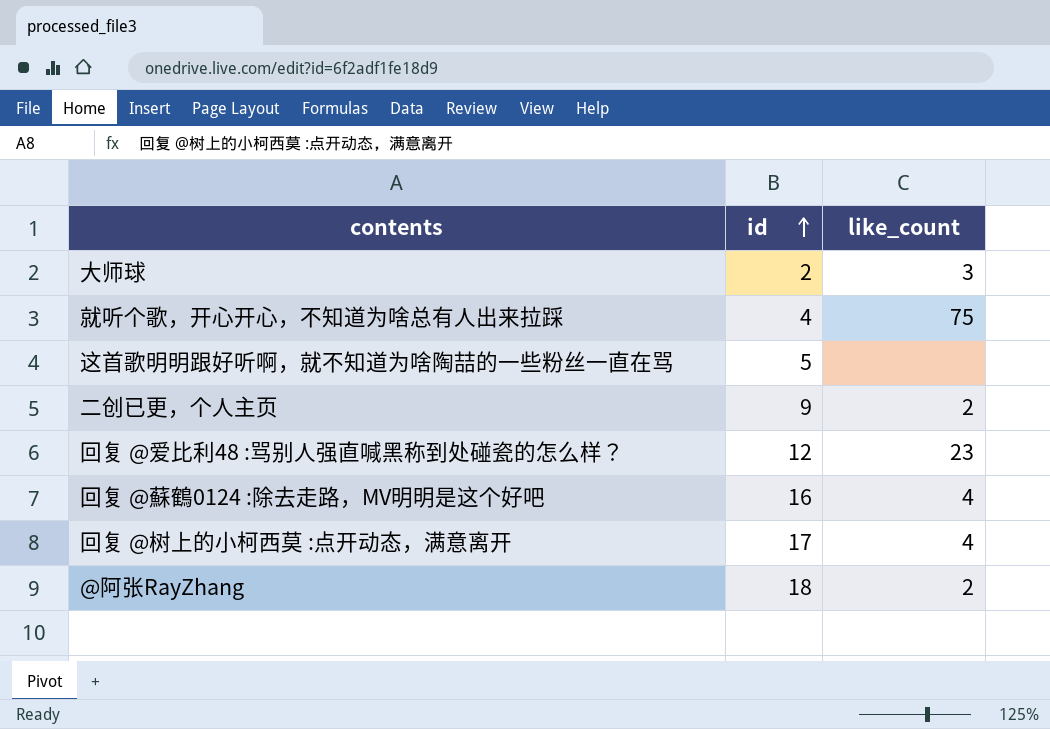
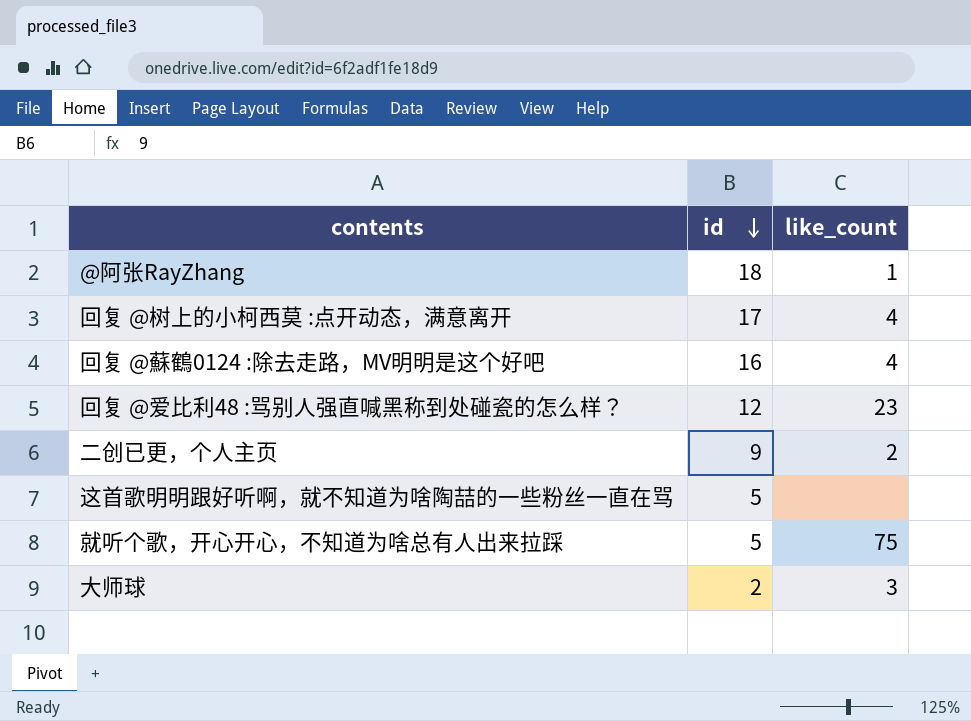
row order: id ascending -> id descending
@阿张RayZhang | like_count: 2 -> 1
就听个歌，开心开心，不知道为啥总有人出来拉踩 | id: 4 -> 5

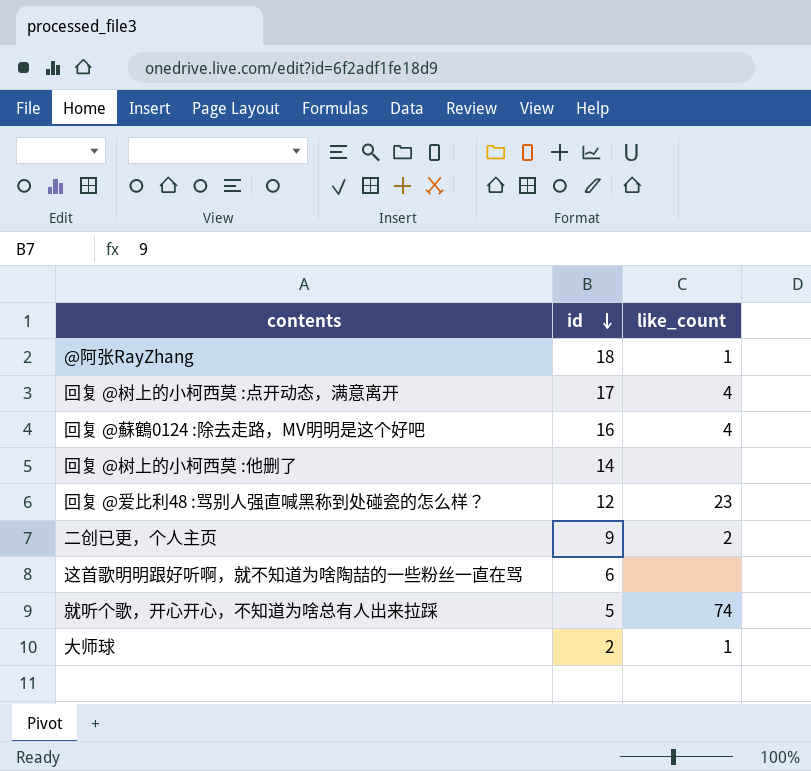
row 回复 @树上的小柯西莫 :他删了: none -> 14 | none
这首歌明明跟好听啊，就不知道为啥陶喆的一些粉丝一直在骂 | id: 5 -> 6
就听个歌，开心开心，不知道为啥总有人出来拉踩 | like_count: 75 -> 74
大师球 | like_count: 3 -> 1

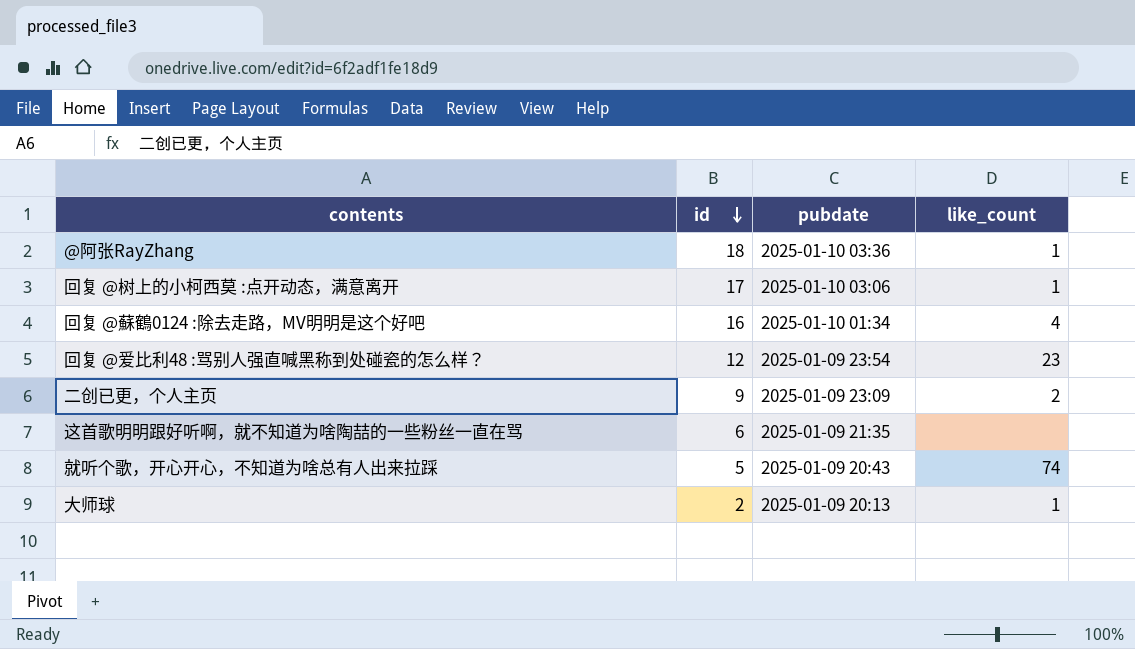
column pubdate | position: none -> 3
row 回复 @树上的小柯西莫 :他删了: 14 | none -> none
回复 @树上的小柯西莫 :点开动态，满意离开 | like_count: 4 -> 1

